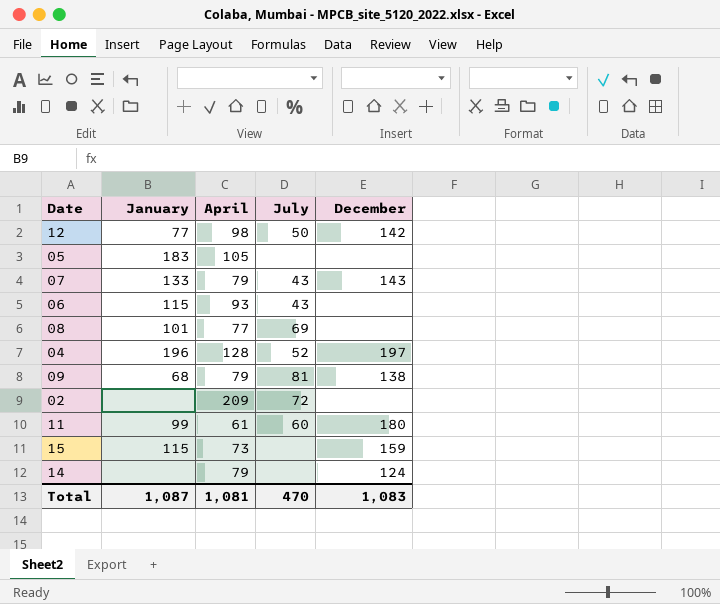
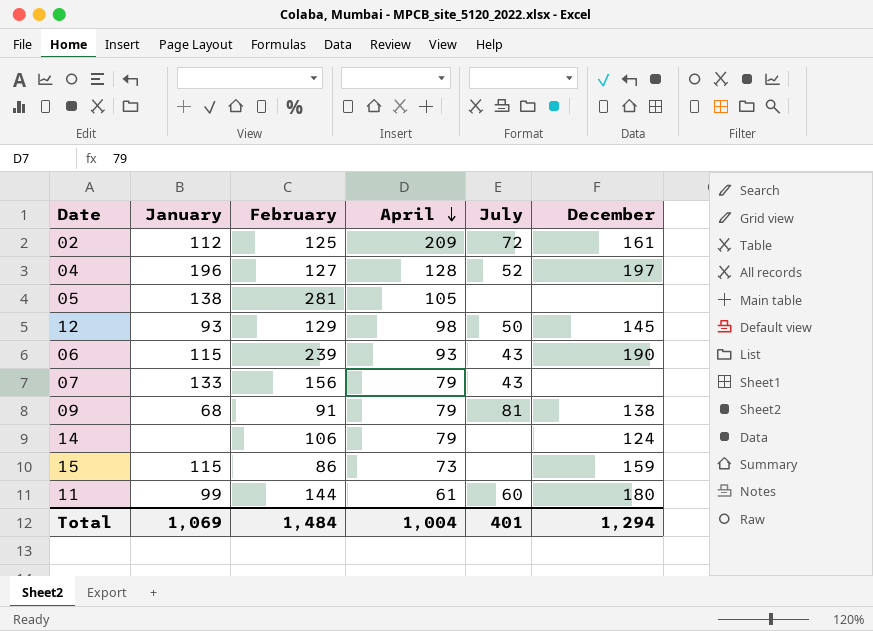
row order: none -> April descending
column February | position: none -> 3
row 08: 101 | 77 | 69 | none -> none
02 | January: none -> 112
02 | December: none -> 161
05 | January: 183 -> 138
12 | January: 77 -> 93
12 | December: 142 -> 145
06 | December: none -> 190
07 | December: 143 -> none
Total | January: 1,087 -> 1,069
Total | April: 1,081 -> 1,004
Total | July: 470 -> 401
Total | December: 1,083 -> 1,294

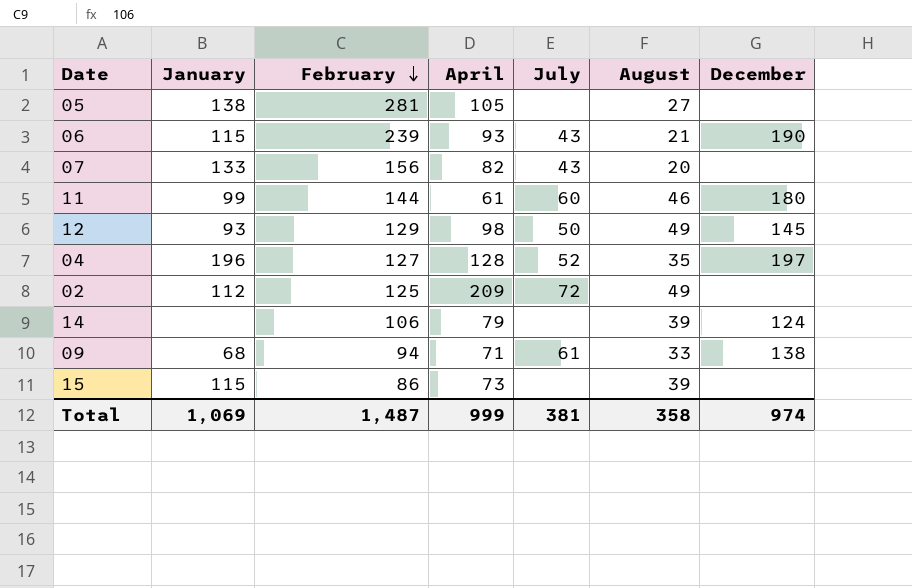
row order: April descending -> February descending
column August | position: none -> 6
07 | April: 79 -> 82
02 | December: 161 -> none
09 | February: 91 -> 94
09 | April: 79 -> 71
09 | July: 81 -> 61
15 | December: 159 -> none
Total | February: 1,484 -> 1,487
Total | April: 1,004 -> 999
Total | July: 401 -> 381
Total | December: 1,294 -> 974

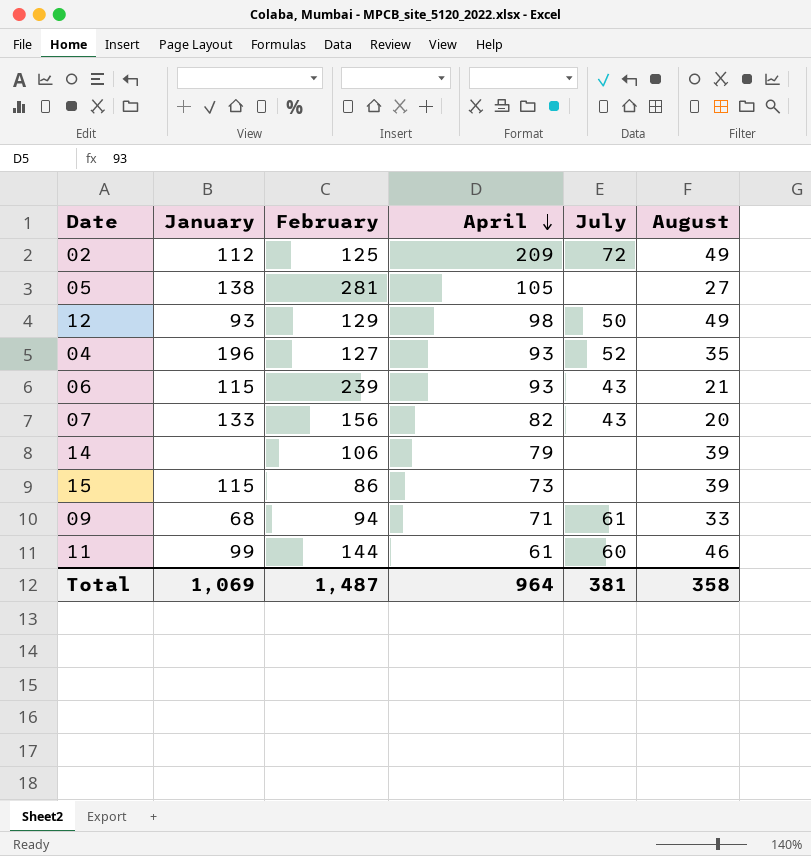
row order: February descending -> April descending
column December | position: 7 -> none
04 | April: 128 -> 93
Total | April: 999 -> 964

